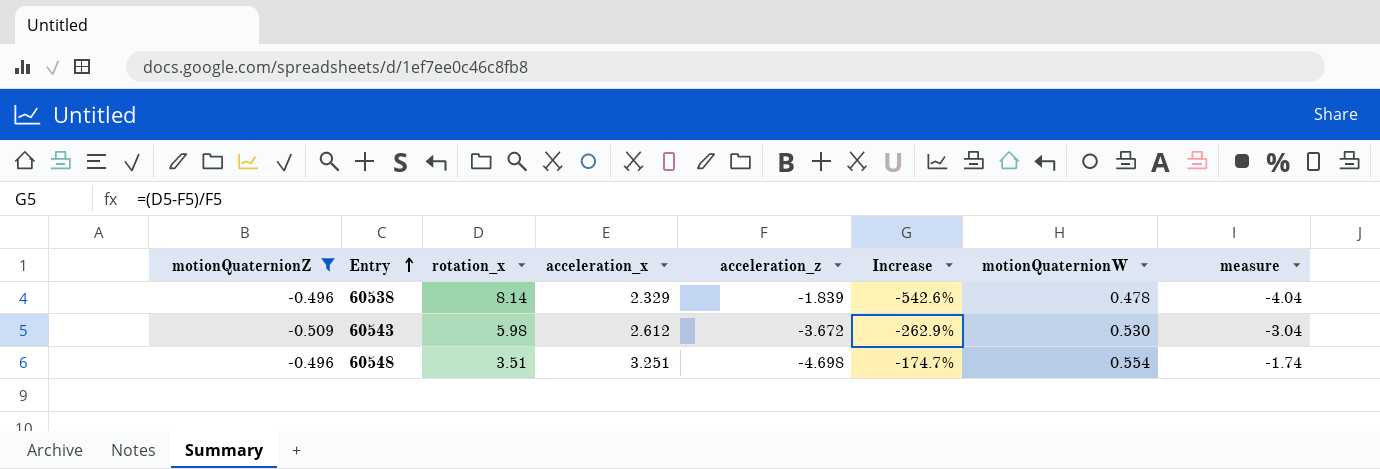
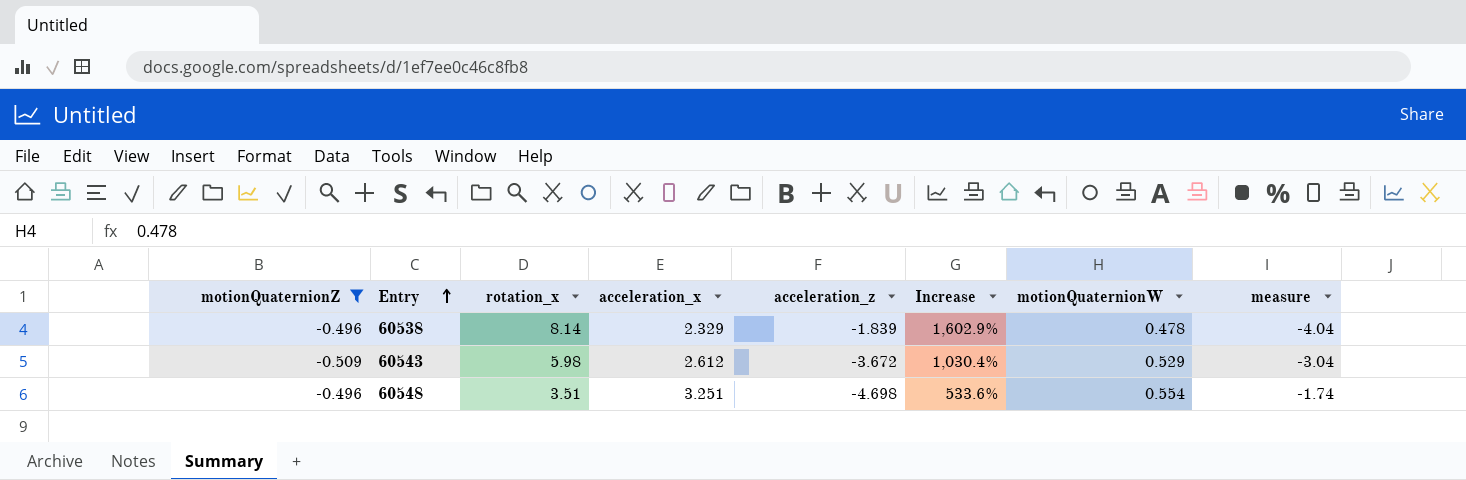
column Increase | formula: ([rotation_x] - [acceleration_z]) / [acceleration_z] -> ([rotation_x] - [motionQuaternionW]) / [motionQuaternionW]
60543 | motionQuaternionW: 0.530 -> 0.529

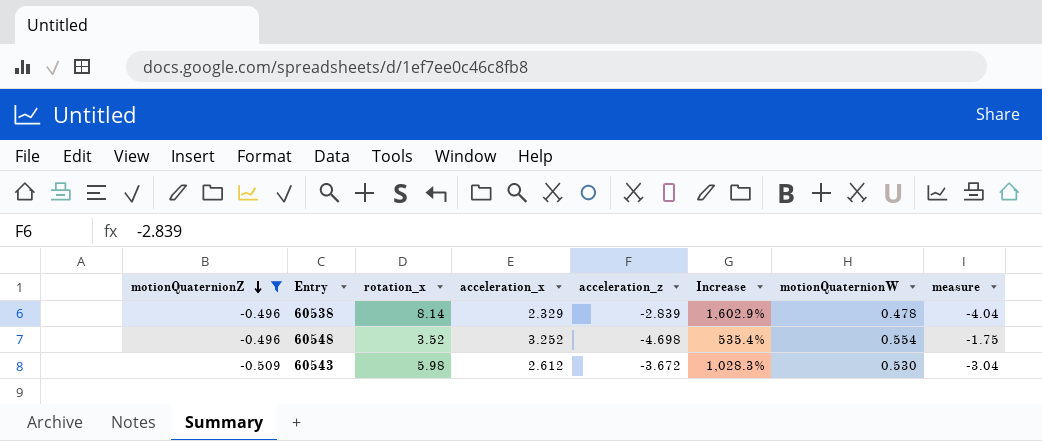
row order: Entry ascending -> motionQuaternionZ descending
60538 | acceleration_z: -1.839 -> -2.839
60548 | rotation_x: 3.51 -> 3.52
60548 | acceleration_x: 3.251 -> 3.252
60548 | Increase: 533.6% -> 535.4%
60548 | measure: -1.74 -> -1.75
60543 | Increase: 1,030.4% -> 1,028.3%
60543 | motionQuaternionW: 0.529 -> 0.530

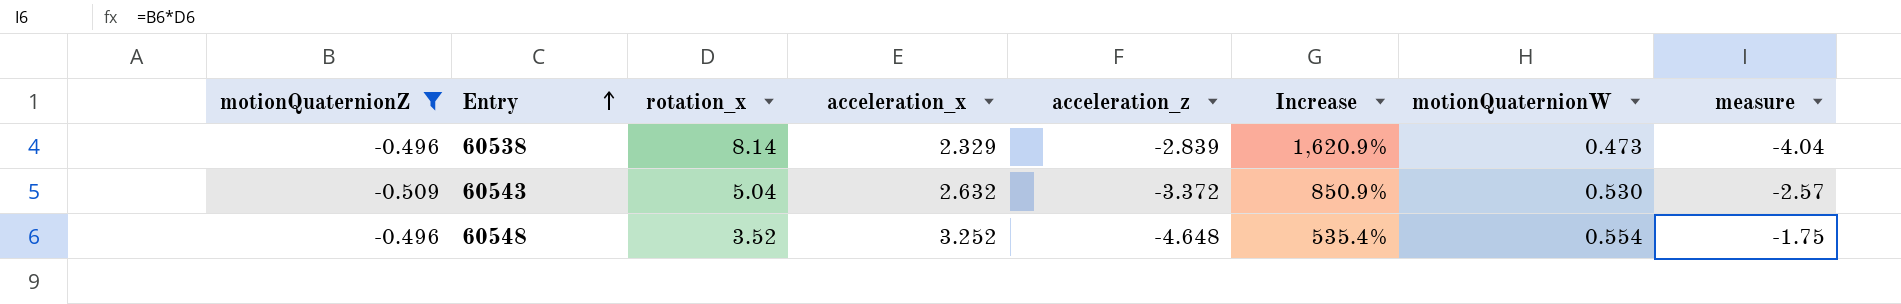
row order: motionQuaternionZ descending -> Entry ascending
60538 | Increase: 1,602.9% -> 1,620.9%
60538 | motionQuaternionW: 0.478 -> 0.473
60543 | rotation_x: 5.98 -> 5.04
60543 | acceleration_x: 2.612 -> 2.632
60543 | acceleration_z: -3.672 -> -3.372
60543 | Increase: 1,028.3% -> 850.9%
60543 | measure: -3.04 -> -2.57
60548 | acceleration_z: -4.698 -> -4.648

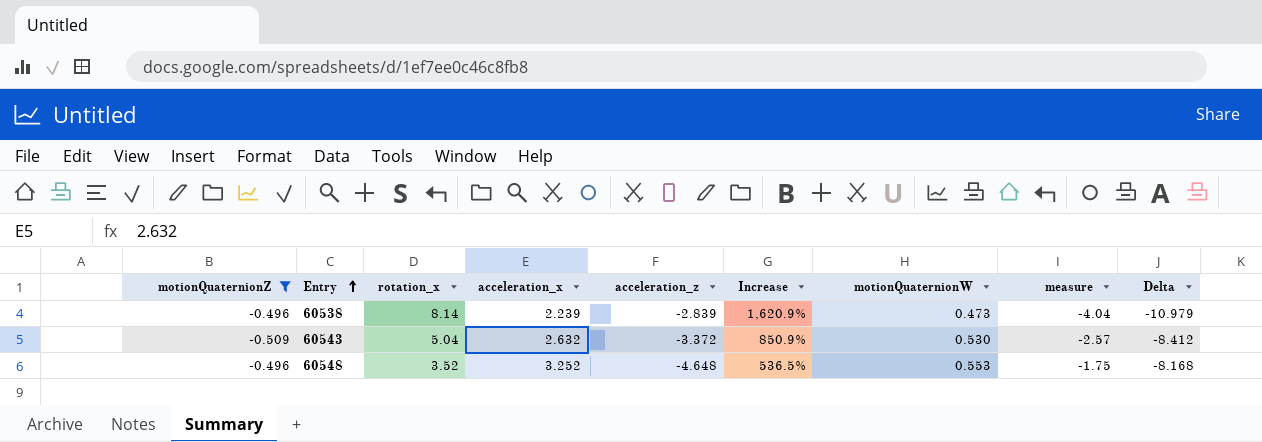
column Delta | formula: none -> [acceleration_z] - [rotation_x]
60538 | acceleration_x: 2.329 -> 2.239
60548 | Increase: 535.4% -> 536.5%
60548 | motionQuaternionW: 0.554 -> 0.553

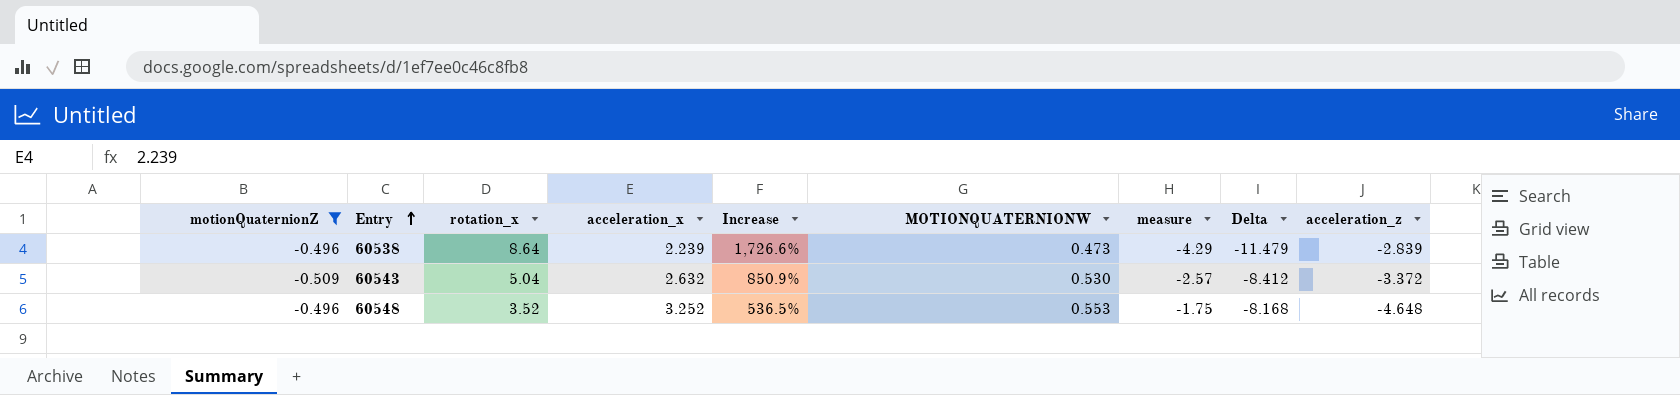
column name: motionQuaternionW -> MOTIONQUATERNIONW
column acceleration_z | position: 5 -> 9
60538 | rotation_x: 8.14 -> 8.64
60538 | Increase: 1,620.9% -> 1,726.6%
60538 | measure: -4.04 -> -4.29
60538 | Delta: -10.979 -> -11.479

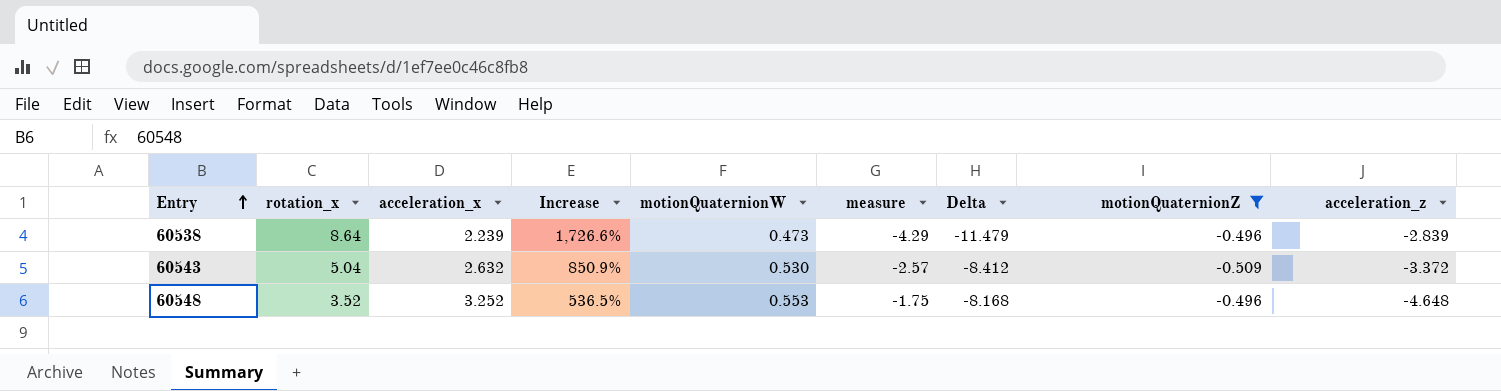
column name: MOTIONQUATERNIONW -> motionQuaternionW
column motionQuaternionZ | position: 1 -> 8

